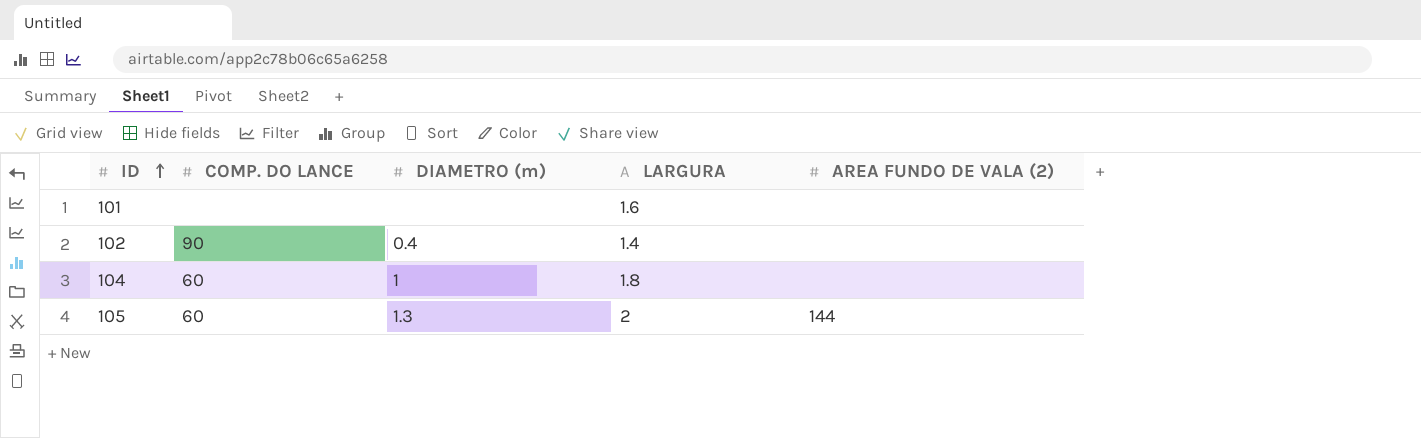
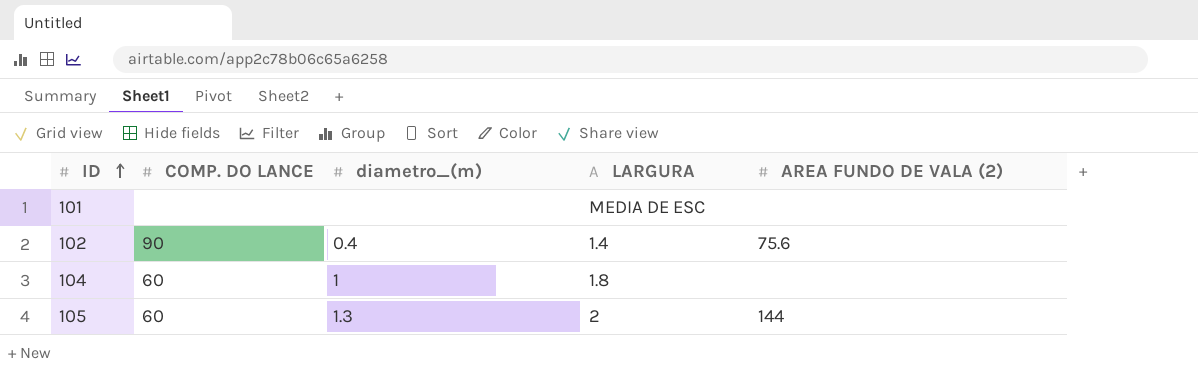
column name: DIAMETRO (m) -> diametro_(m)
101 | LARGURA: 1.6 -> MEDIA DE ESC
102 | AREA FUNDO DE VALA (2): none -> 75.6

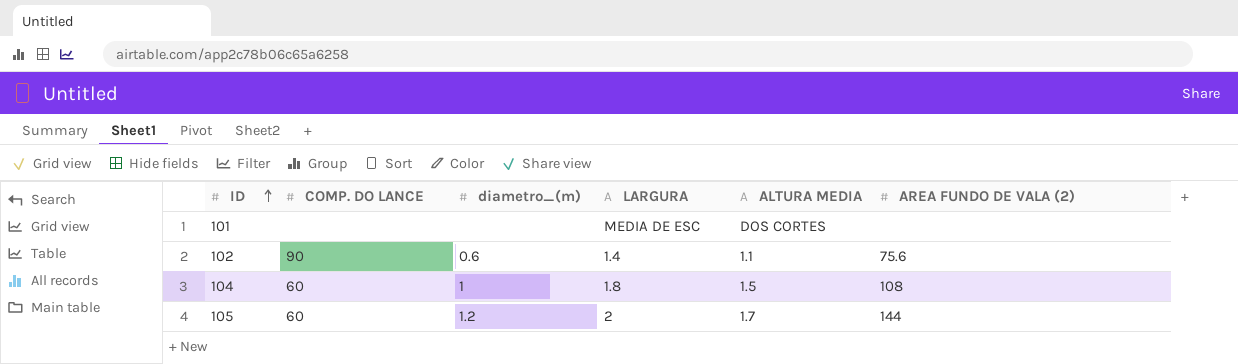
column ALTURA MEDIA | position: none -> 5
102 | diametro_(m): 0.4 -> 0.6
104 | AREA FUNDO DE VALA (2): none -> 108
105 | diametro_(m): 1.3 -> 1.2

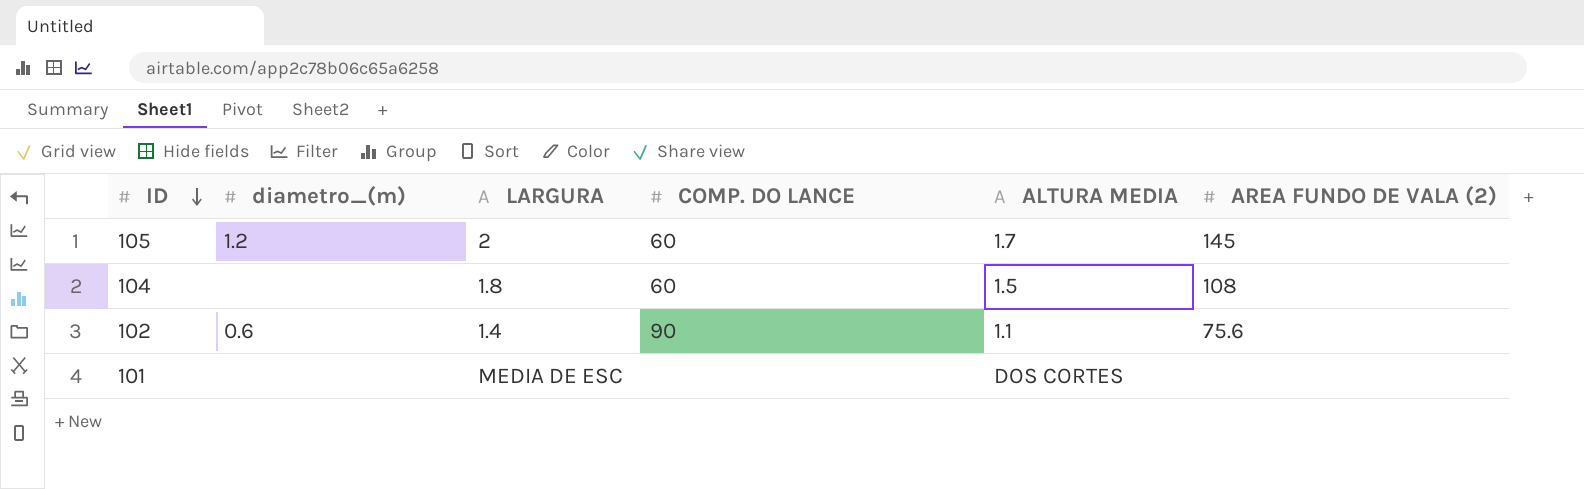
row order: ID ascending -> ID descending
column COMP. DO LANCE | position: 2 -> 4
105 | AREA FUNDO DE VALA (2): 144 -> 145
104 | diametro_(m): 1 -> none

